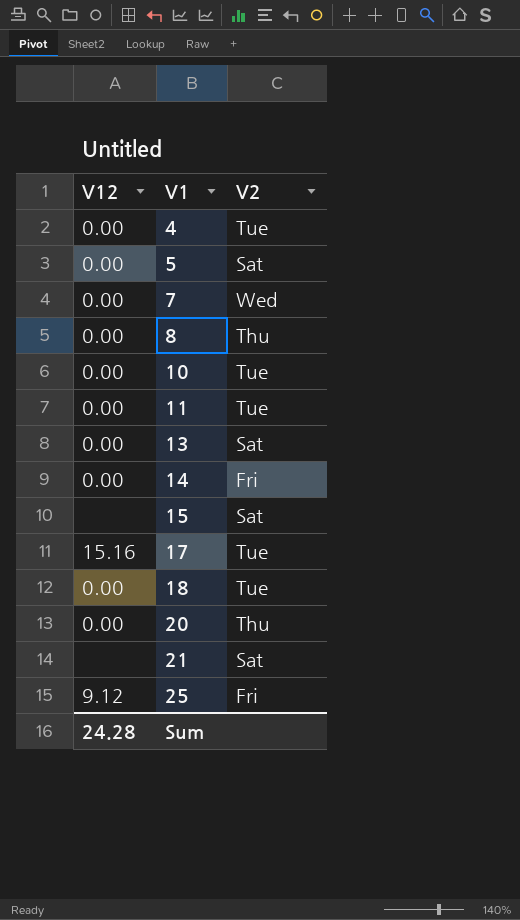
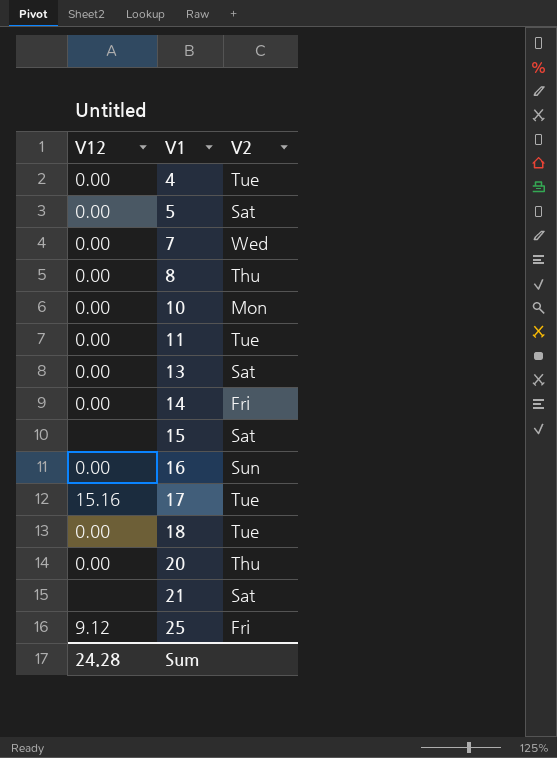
10 | V2: Tue -> Mon
row 16: none -> 0.00 | Sun

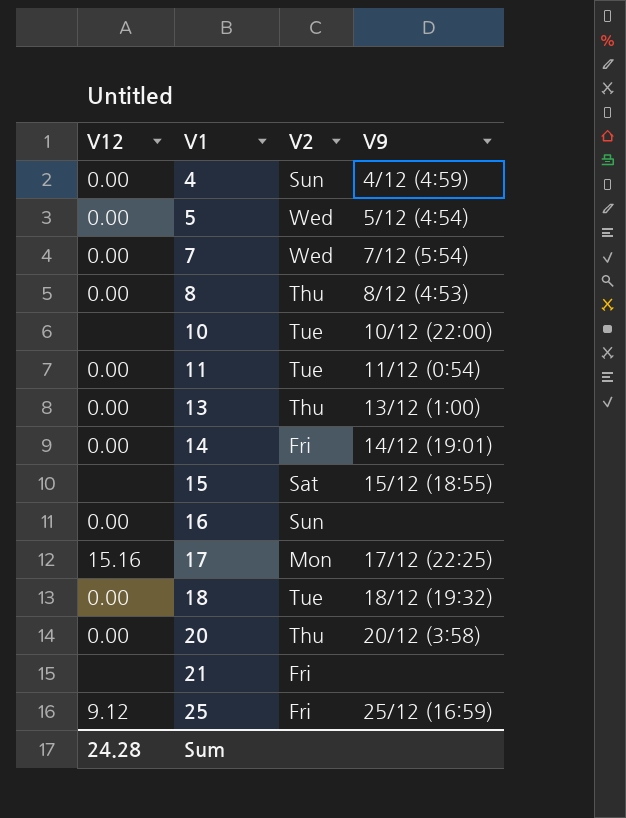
column V9 | position: none -> 4
4 | V2: Tue -> Sun
5 | V2: Sat -> Wed
10 | V12: 0.00 -> none
10 | V2: Mon -> Tue
13 | V2: Sat -> Thu
17 | V2: Tue -> Mon
21 | V2: Sat -> Fri

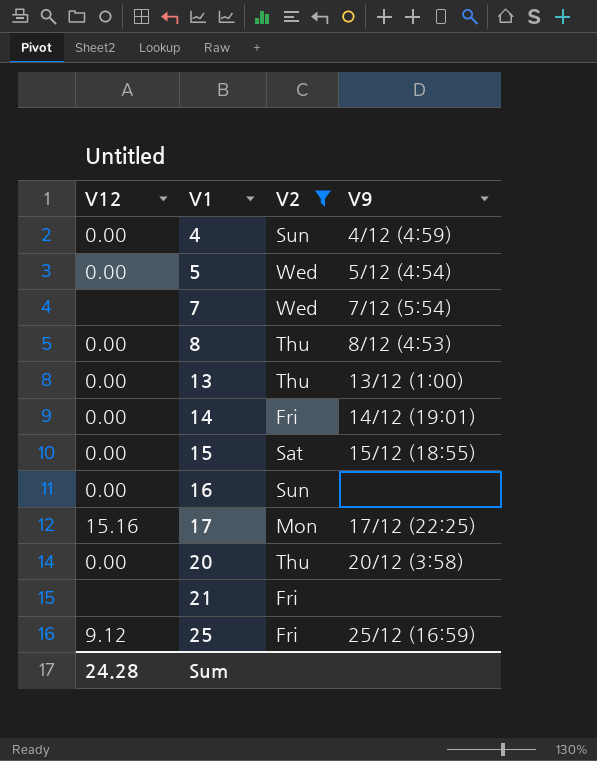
filter: none -> V2 != Tue
7 | V12: 0.00 -> none
15 | V12: none -> 0.00

